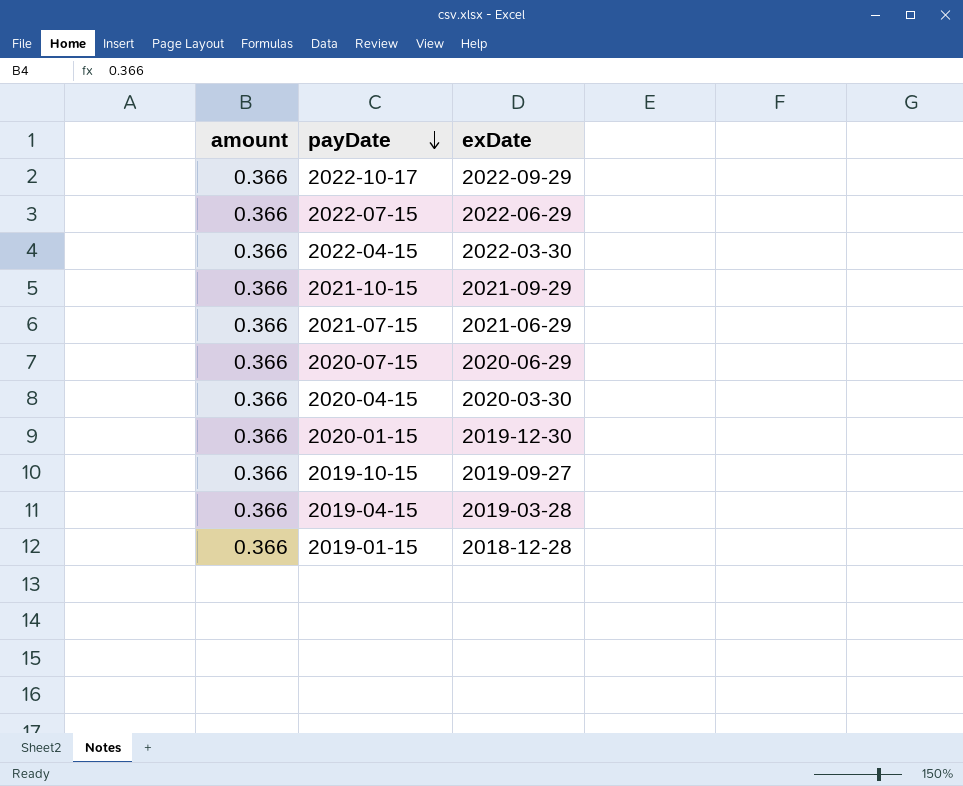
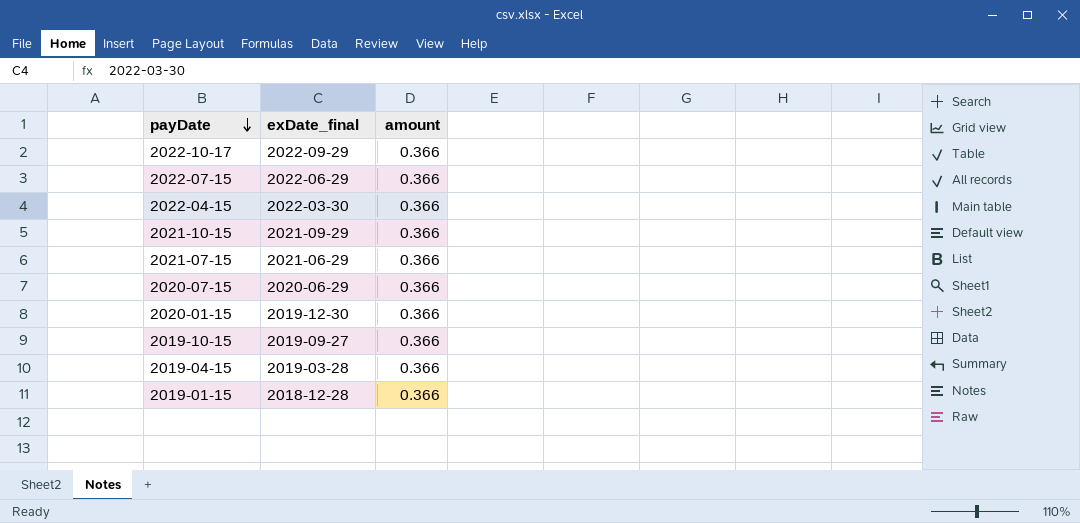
column name: exDate -> exDate_final
column amount | position: 1 -> 3
row 2020-04-15: 0.366 | 2020-03-30 -> none

